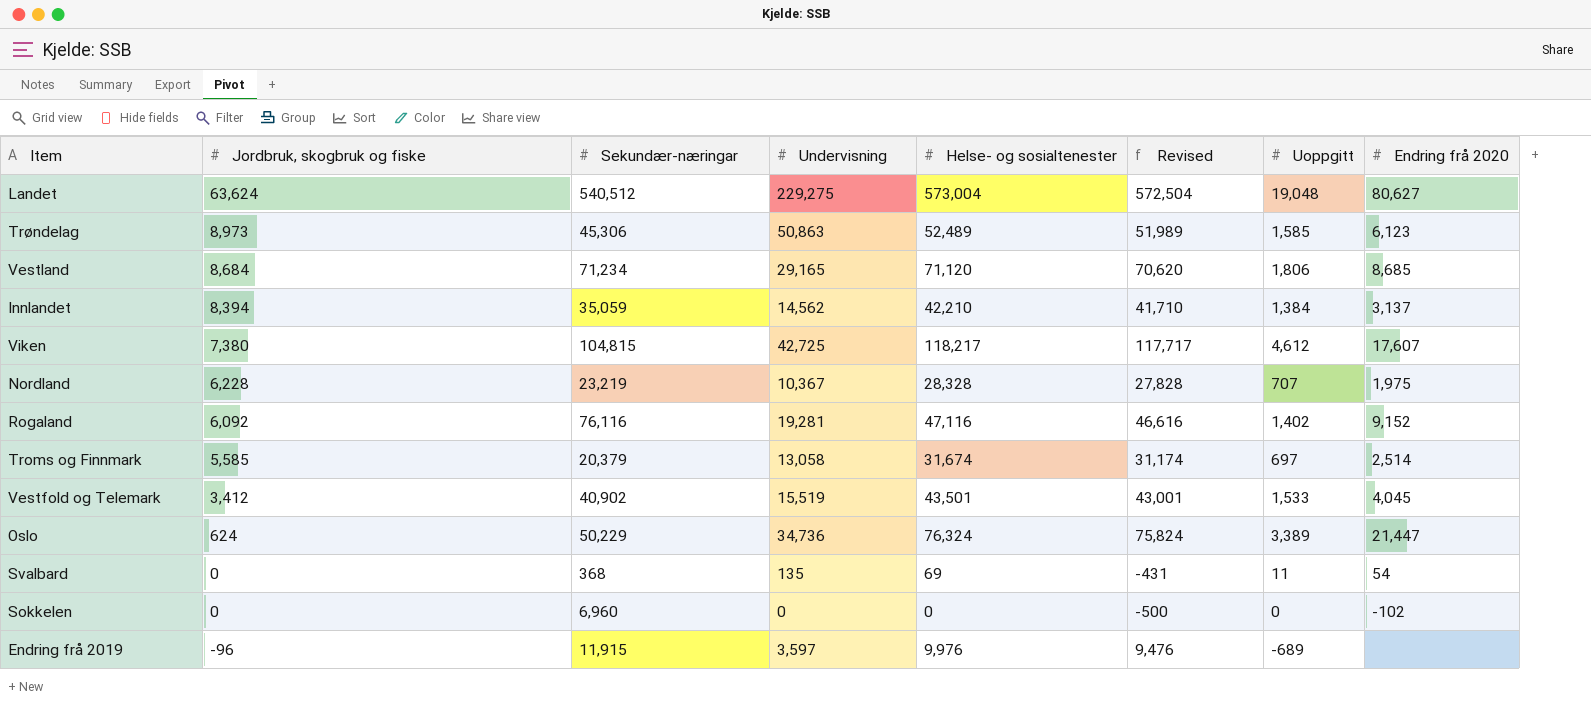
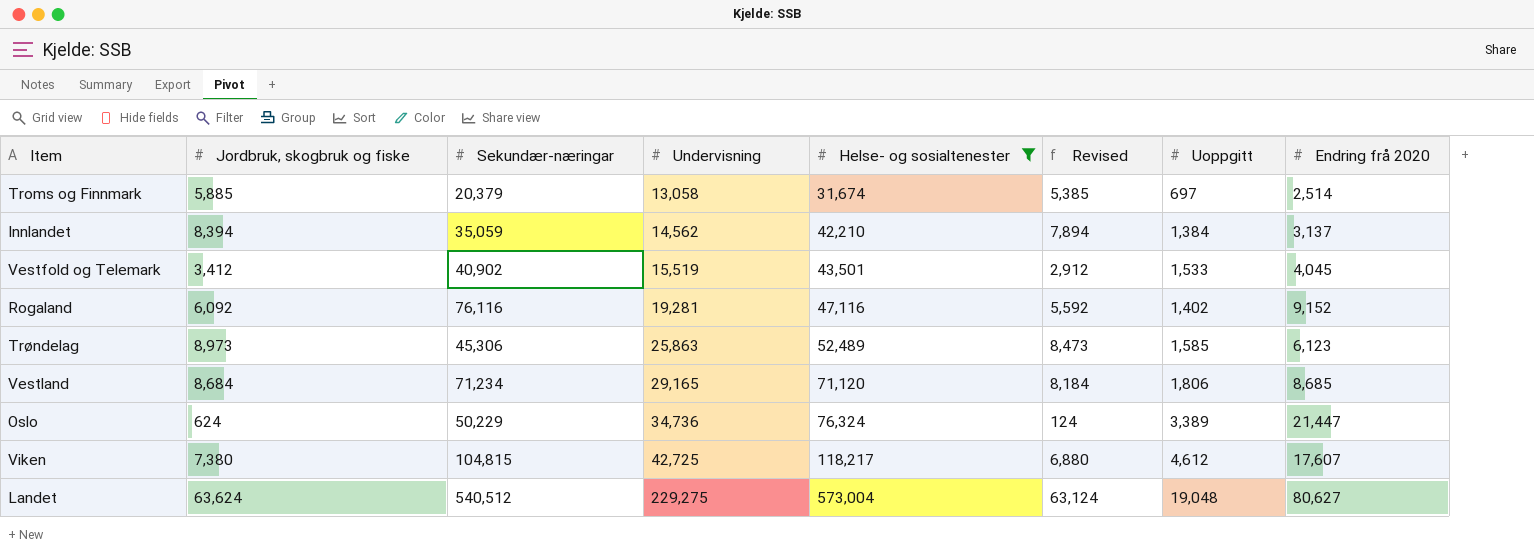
filter: none -> Helse- og sosialtenester >= 31,674
row order: Jordbruk, skogbruk og fiske descending -> Undervisning ascending
column Revised | formula: [Helse- og sosialtenester] - 500 -> [Jordbruk, skogbruk og fiske] - 500
Troms og Finnmark | Jordbruk, skogbruk og fiske: 5,585 -> 5,885
Trøndelag | Undervisning: 50,863 -> 25,863

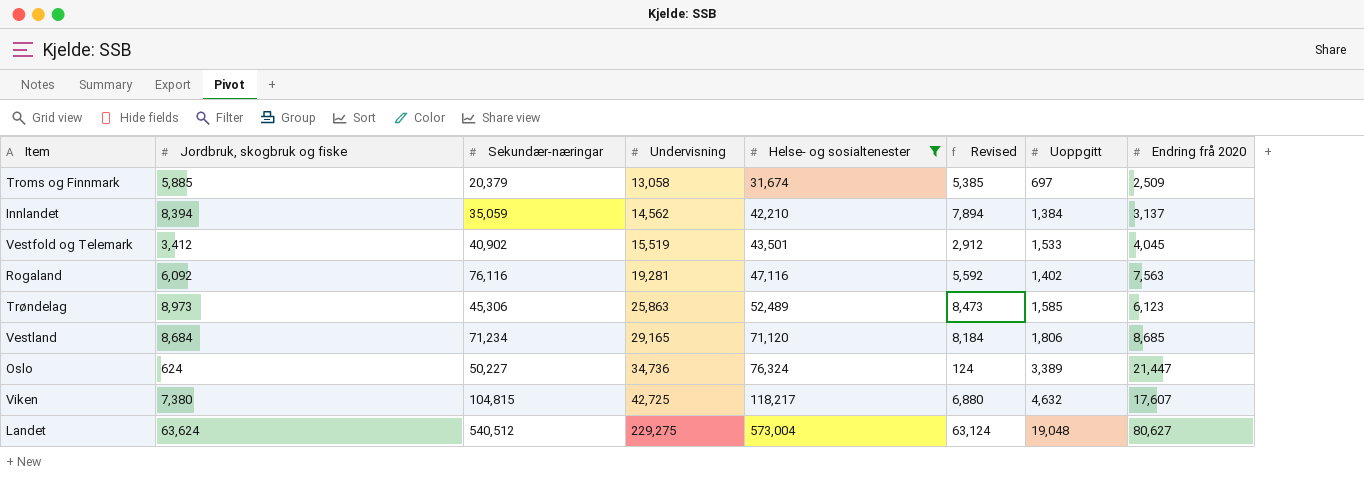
Troms og Finnmark | Endring frå 2020: 2,514 -> 2,509
Rogaland | Endring frå 2020: 9,152 -> 7,563
Oslo | Sekundær-næringar: 50,229 -> 50,227
Viken | Uoppgitt: 4,612 -> 4,632

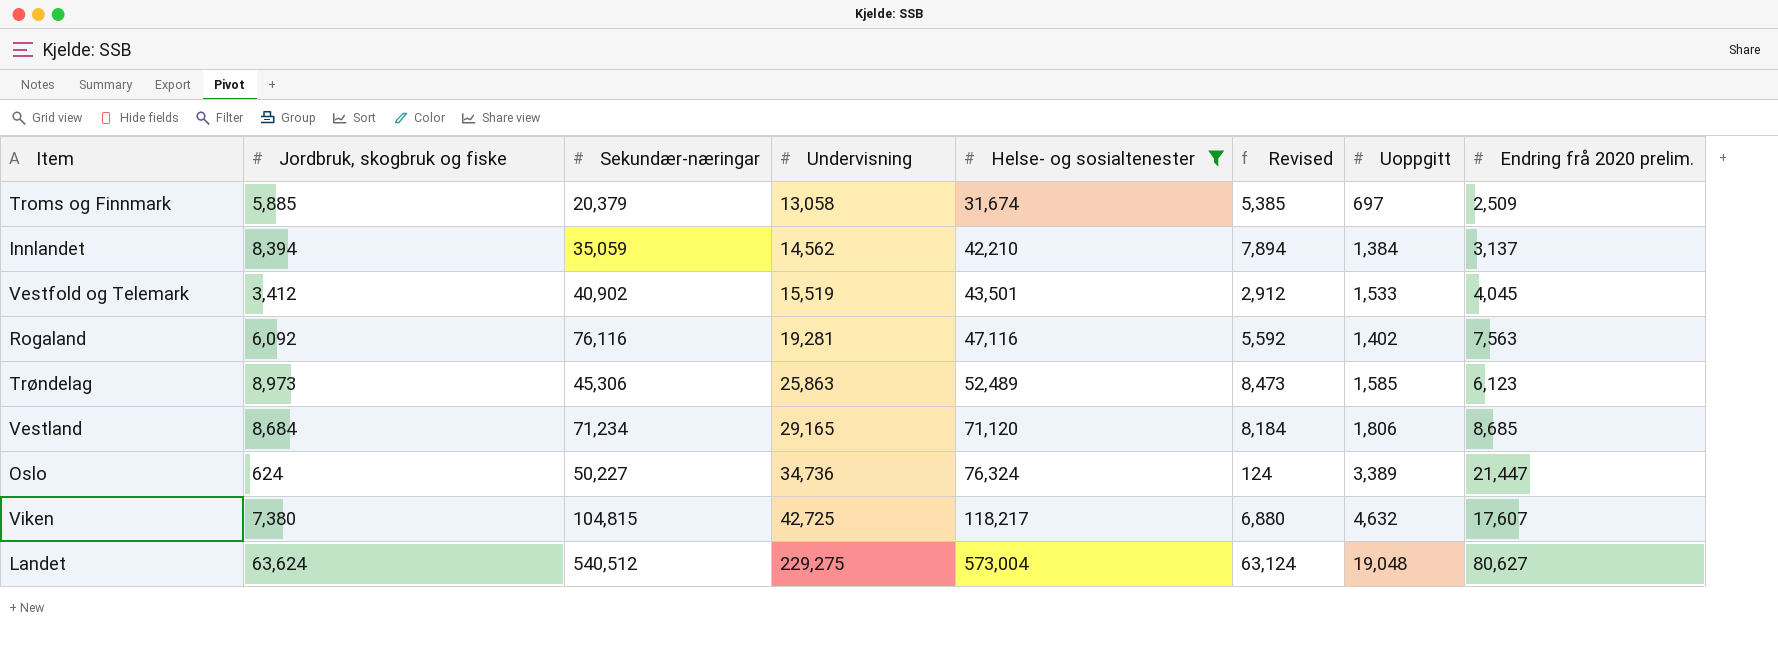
column name: Endring frå 2020 -> Endring frå 2020 prelim.

